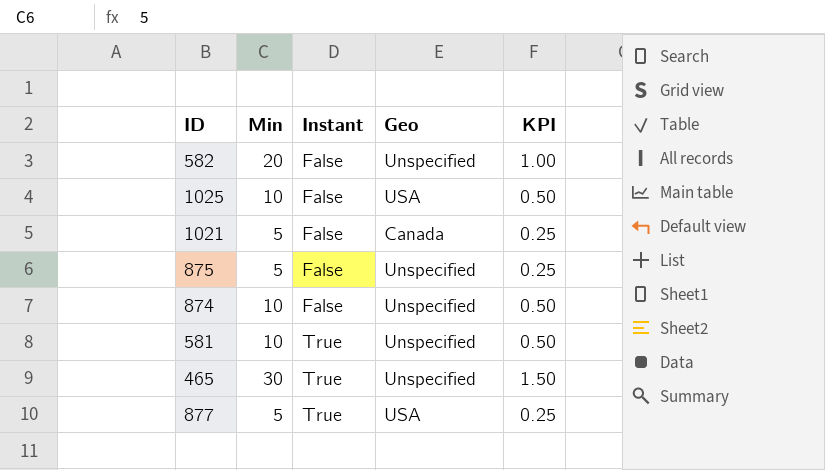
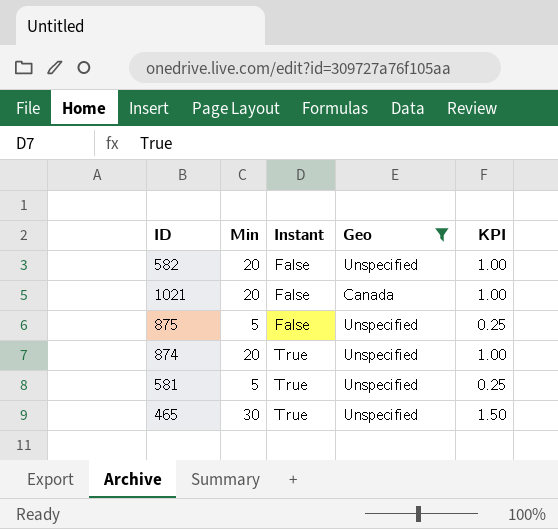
filter: none -> Geo != USA
1021 | Min: 5 -> 20
1021 | KPI: 0.25 -> 1.00
874 | Min: 10 -> 20
874 | Instant: False -> True
874 | KPI: 0.50 -> 1.00
581 | Min: 10 -> 5
581 | KPI: 0.50 -> 0.25

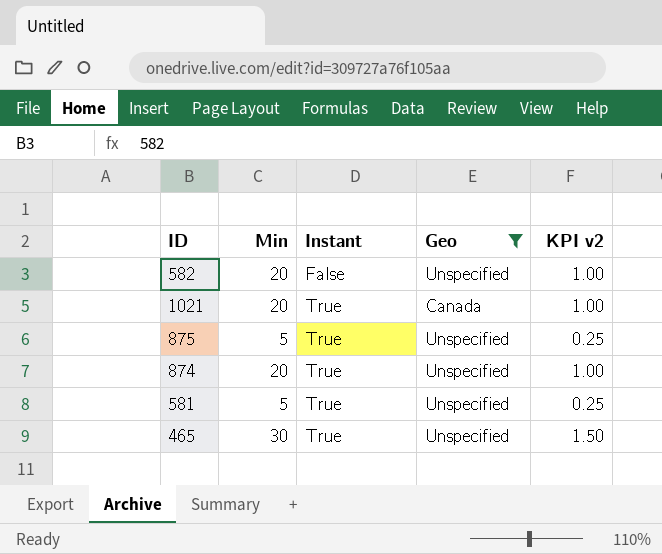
column name: KPI -> KPI v2
1021 | Instant: False -> True
875 | Instant: False -> True

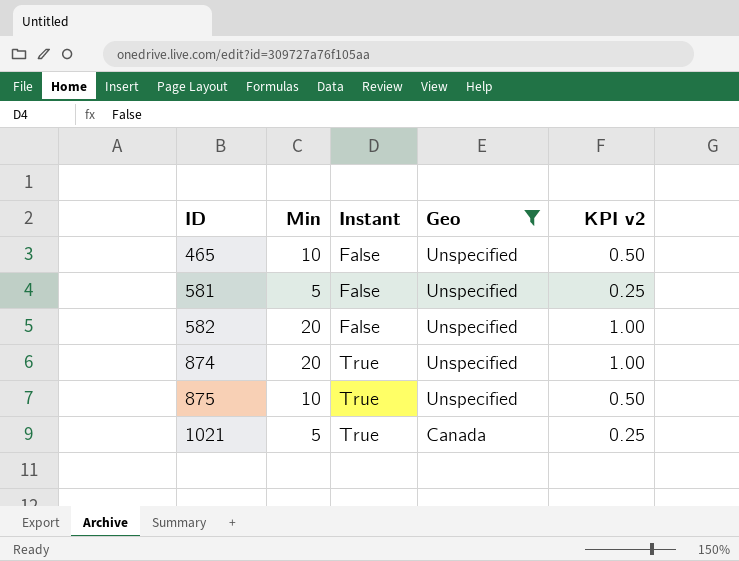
row order: Instant ascending -> ID ascending
465 | Min: 30 -> 10
465 | Instant: True -> False
465 | KPI v2: 1.50 -> 0.50
581 | Instant: True -> False
875 | Min: 5 -> 10
875 | KPI v2: 0.25 -> 0.50
1021 | Min: 20 -> 5
1021 | KPI v2: 1.00 -> 0.25

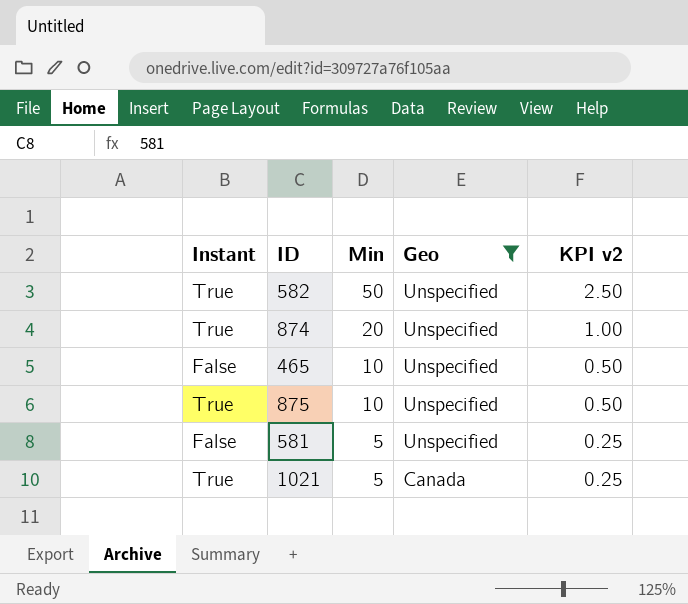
row order: ID ascending -> Min descending
column Instant | position: 3 -> 1
582 | Instant: False -> True
582 | Min: 20 -> 50
582 | KPI v2: 1.00 -> 2.50

